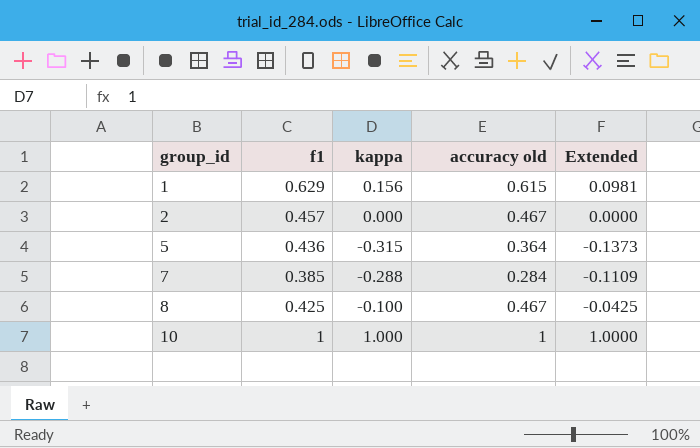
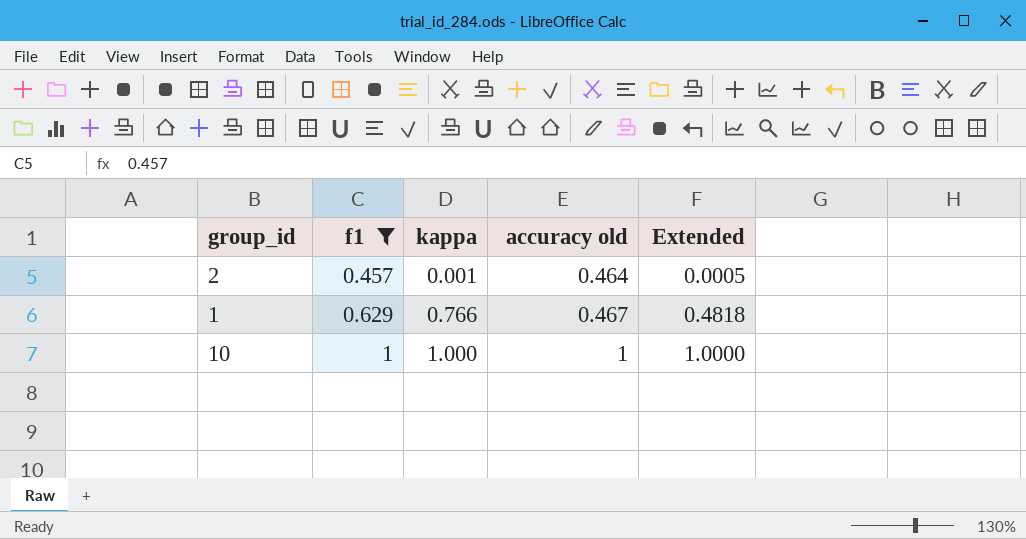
filter: none -> f1 >= 0.457
row order: group_id ascending -> f1 ascending
2 | kappa: 0.000 -> 0.001
2 | accuracy old: 0.467 -> 0.464
2 | Extended: 0.0000 -> 0.0005
1 | kappa: 0.156 -> 0.766
1 | accuracy old: 0.615 -> 0.467
1 | Extended: 0.0981 -> 0.4818

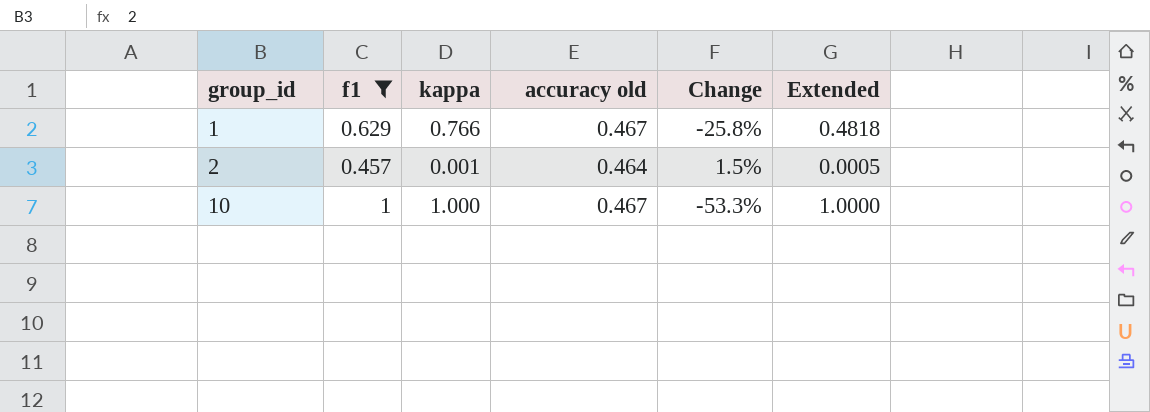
row order: f1 ascending -> group_id ascending
column Change | formula: none -> ([accuracy old] - [f1]) / [f1]
10 | accuracy old: 1 -> 0.467

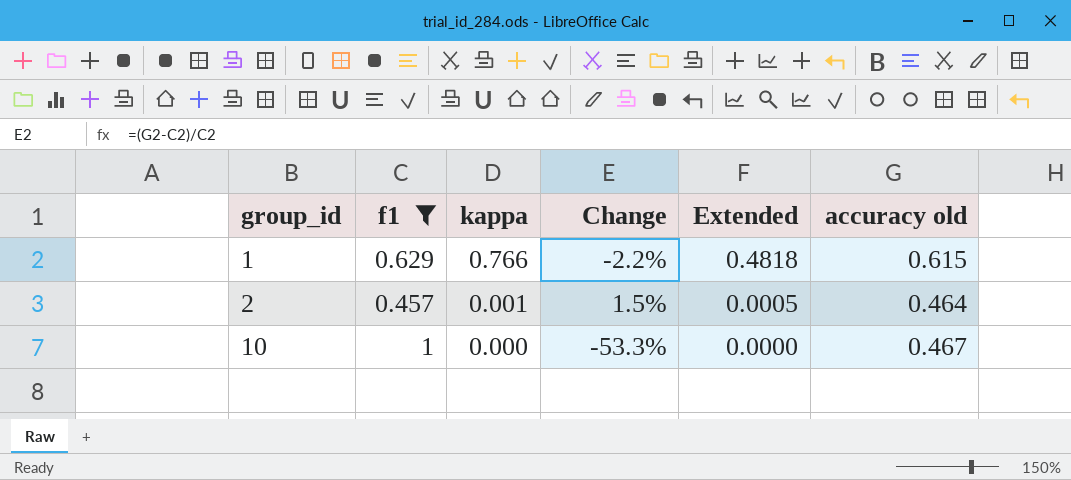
column accuracy old | position: 4 -> 6
1 | Change: -25.8% -> -2.2%
1 | accuracy old: 0.467 -> 0.615
10 | kappa: 1.000 -> 0.000
10 | Extended: 1.0000 -> 0.0000

